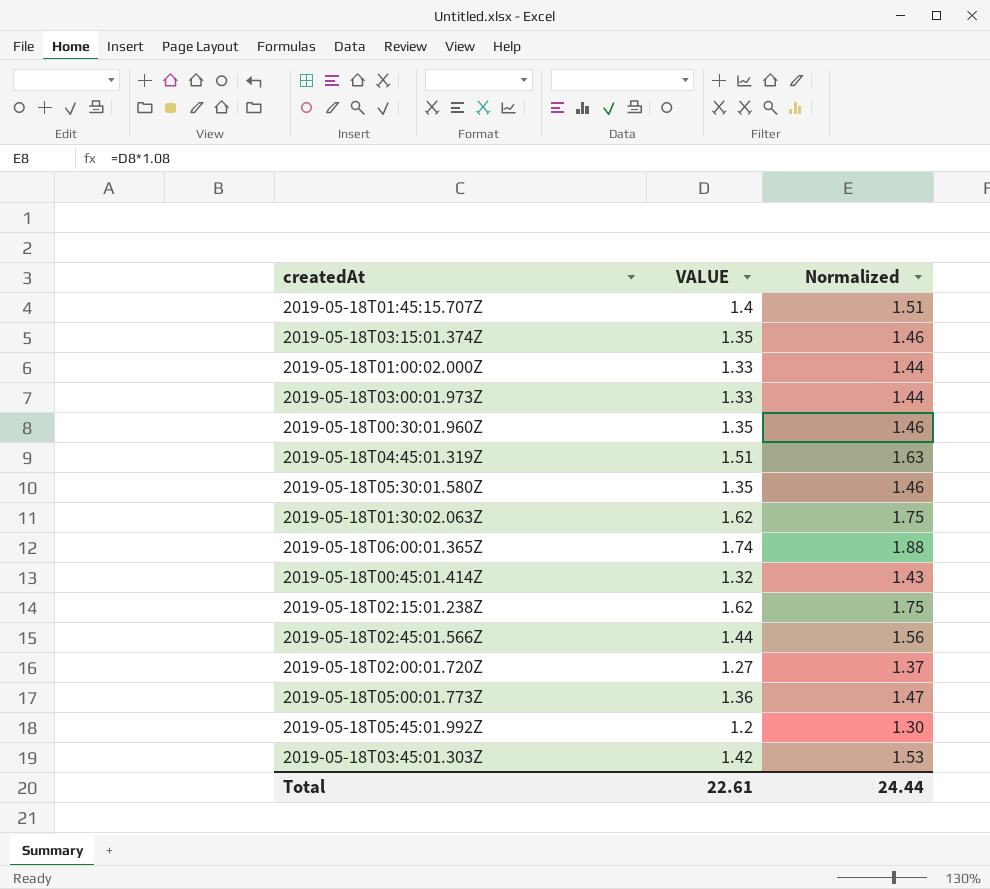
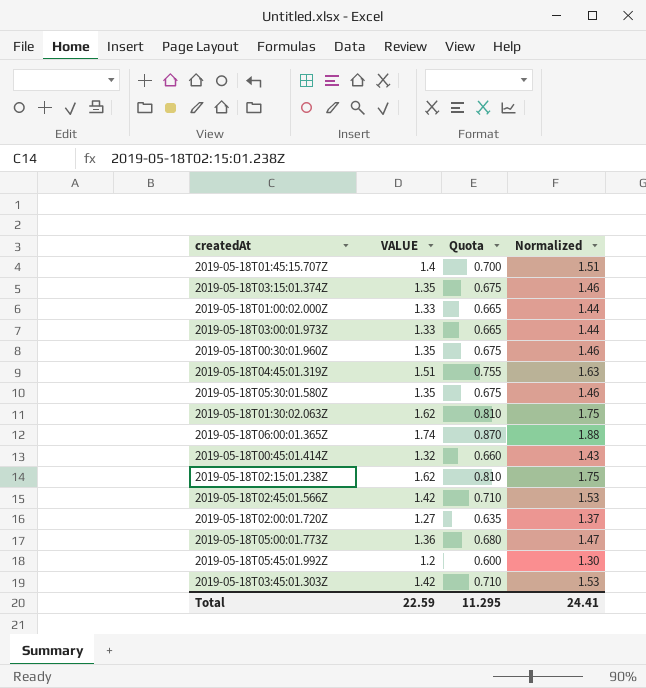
column Quota | formula: none -> [VALUE] * 0.5
2019-05-18T02:45:01.566Z | VALUE: 1.44 -> 1.42
2019-05-18T02:45:01.566Z | Normalized: 1.56 -> 1.53
Total | VALUE: 22.61 -> 22.59
Total | Normalized: 24.44 -> 24.41

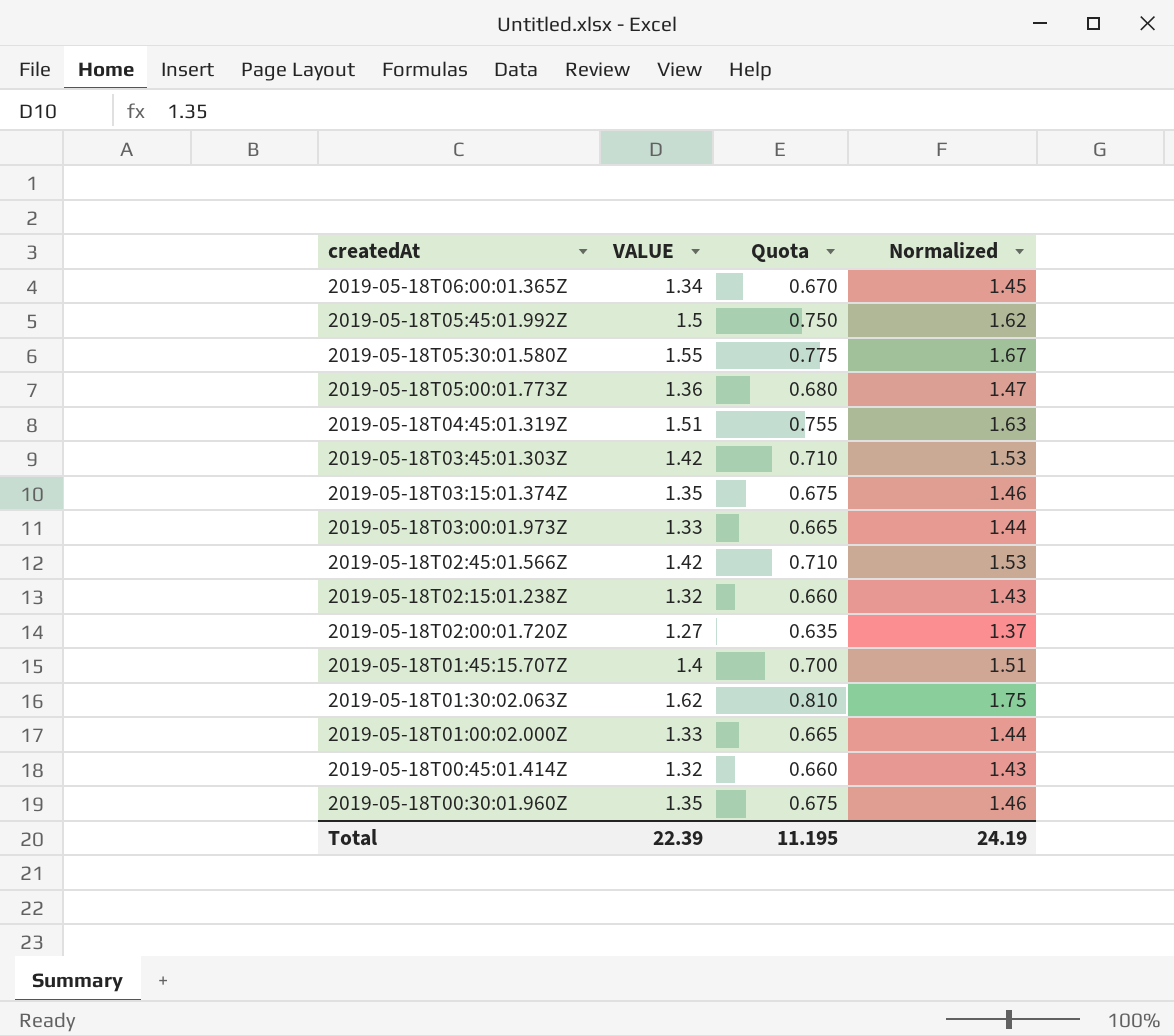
row order: none -> createdAt descending
2019-05-18T06:00:01.365Z | VALUE: 1.74 -> 1.34
2019-05-18T06:00:01.365Z | Quota: 0.870 -> 0.670
2019-05-18T06:00:01.365Z | Normalized: 1.88 -> 1.45
2019-05-18T05:45:01.992Z | VALUE: 1.2 -> 1.5
2019-05-18T05:45:01.992Z | Quota: 0.600 -> 0.750
2019-05-18T05:45:01.992Z | Normalized: 1.30 -> 1.62
2019-05-18T05:30:01.580Z | VALUE: 1.35 -> 1.55
2019-05-18T05:30:01.580Z | Quota: 0.675 -> 0.775
2019-05-18T05:30:01.580Z | Normalized: 1.46 -> 1.67
2019-05-18T02:15:01.238Z | VALUE: 1.62 -> 1.32
2019-05-18T02:15:01.238Z | Quota: 0.810 -> 0.660
2019-05-18T02:15:01.238Z | Normalized: 1.75 -> 1.43
Total | VALUE: 22.59 -> 22.39
Total | Quota: 11.295 -> 11.195
Total | Normalized: 24.41 -> 24.19

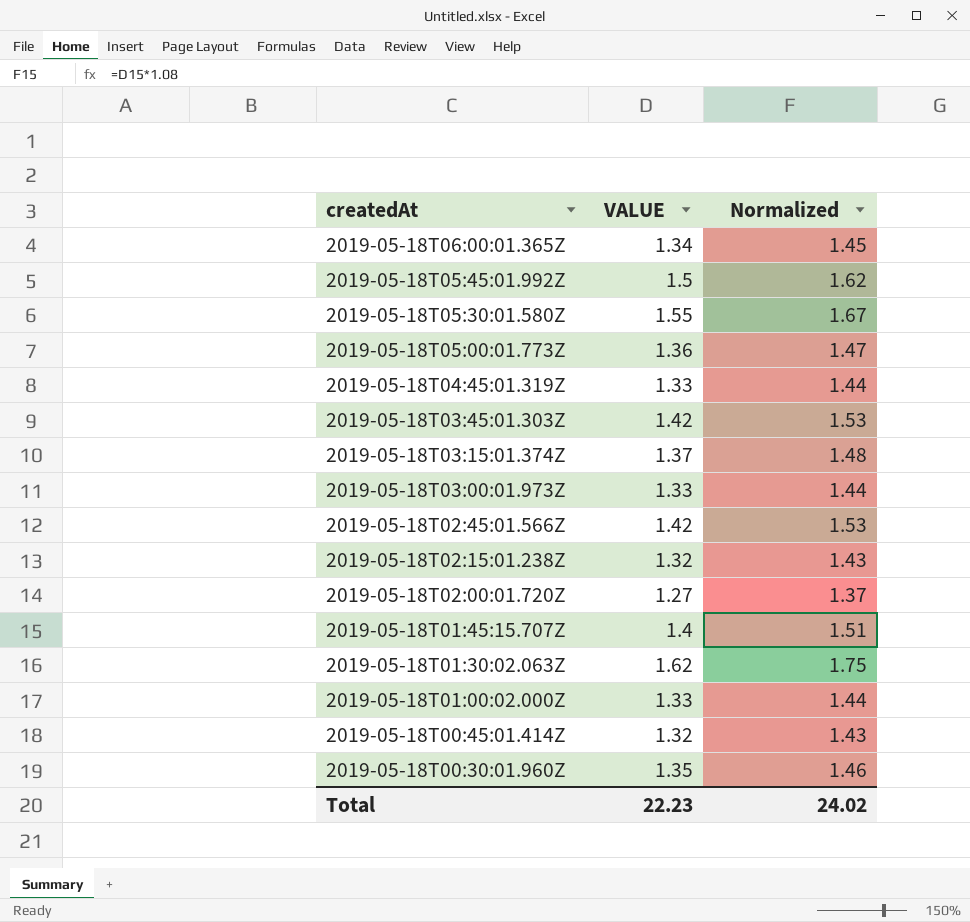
column Quota | formula: [VALUE] * 0.5 -> none
2019-05-18T04:45:01.319Z | VALUE: 1.51 -> 1.33
2019-05-18T04:45:01.319Z | Normalized: 1.63 -> 1.44
2019-05-18T03:15:01.374Z | VALUE: 1.35 -> 1.37
2019-05-18T03:15:01.374Z | Normalized: 1.46 -> 1.48
Total | VALUE: 22.39 -> 22.23
Total | Normalized: 24.19 -> 24.02

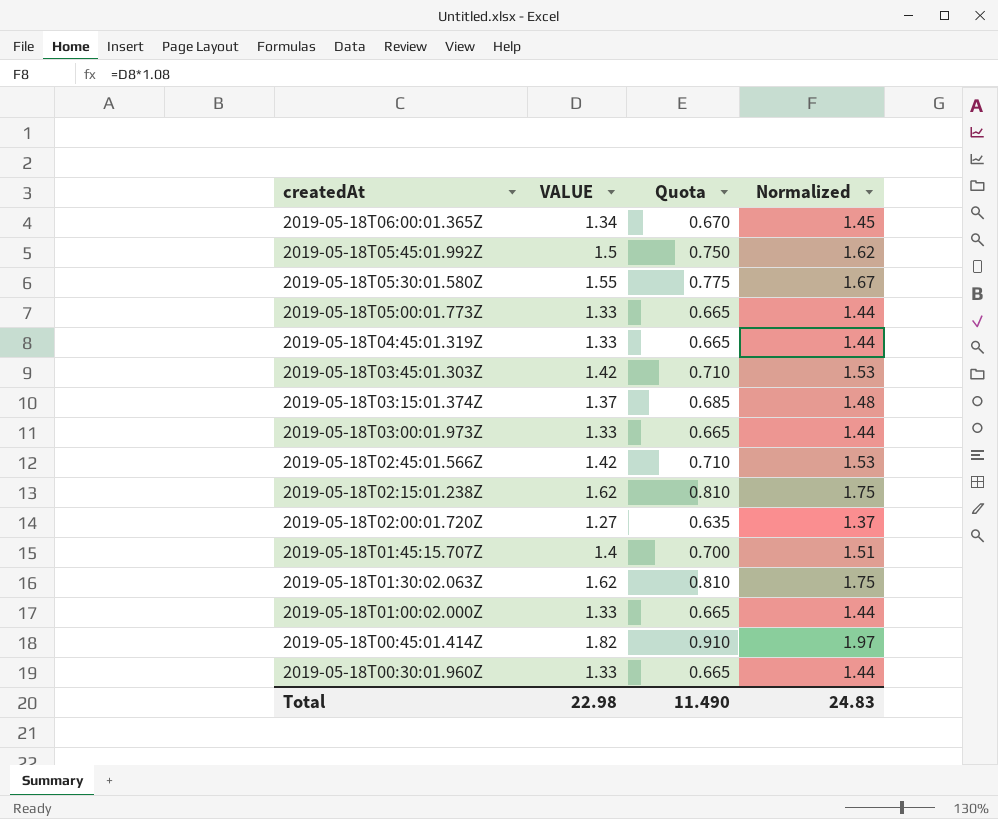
column Quota | formula: none -> [VALUE] * 0.5
2019-05-18T05:00:01.773Z | VALUE: 1.36 -> 1.33
2019-05-18T05:00:01.773Z | Normalized: 1.47 -> 1.44
2019-05-18T02:15:01.238Z | VALUE: 1.32 -> 1.62
2019-05-18T02:15:01.238Z | Normalized: 1.43 -> 1.75
2019-05-18T00:45:01.414Z | VALUE: 1.32 -> 1.82
2019-05-18T00:45:01.414Z | Normalized: 1.43 -> 1.97
2019-05-18T00:30:01.960Z | VALUE: 1.35 -> 1.33
2019-05-18T00:30:01.960Z | Normalized: 1.46 -> 1.44
Total | VALUE: 22.23 -> 22.98
Total | Normalized: 24.02 -> 24.83

